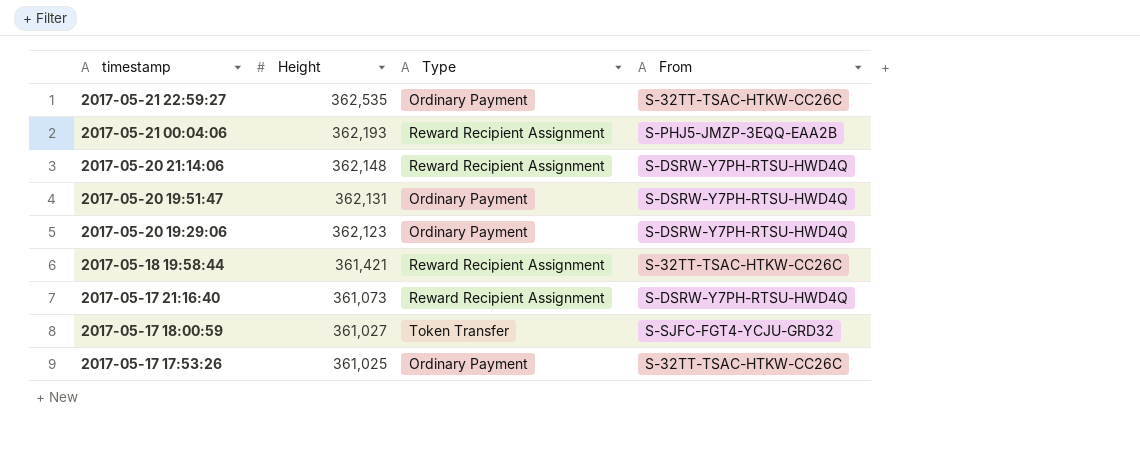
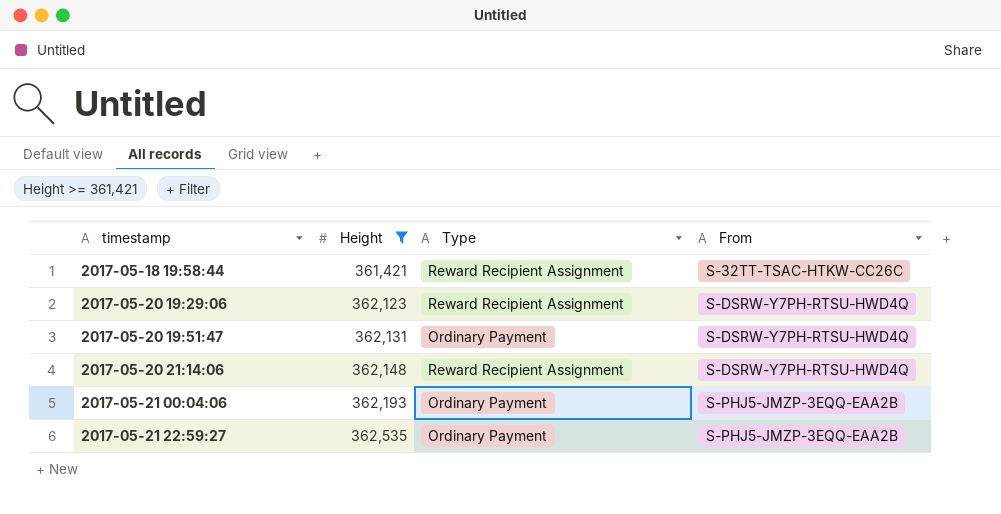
filter: none -> Height >= 361,421
row order: timestamp descending -> timestamp ascending
2017-05-20 19:29:06 | Type: Ordinary Payment -> Reward Recipient Assignment
2017-05-21 00:04:06 | Type: Reward Recipient Assignment -> Ordinary Payment
2017-05-21 22:59:27 | From: S-32TT-TSAC-HTKW-CC26C -> S-PHJ5-JMZP-3EQQ-EAA2B

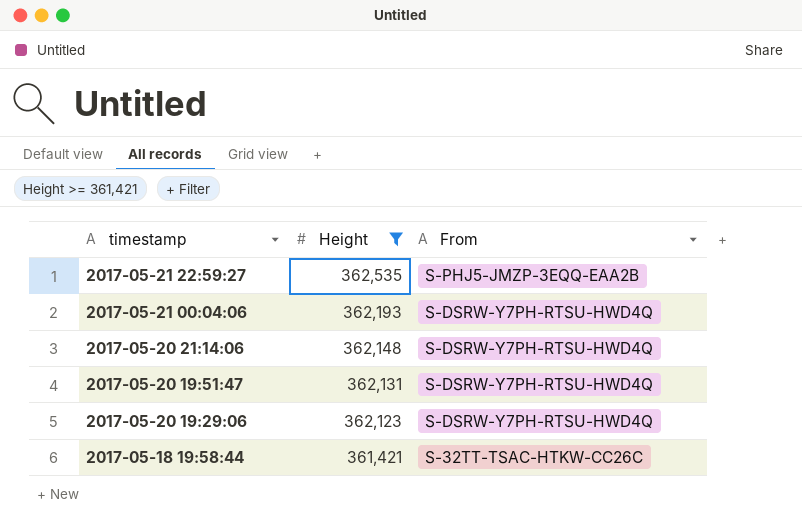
row order: timestamp ascending -> timestamp descending
column Type | position: 3 -> none
2017-05-21 00:04:06 | From: S-PHJ5-JMZP-3EQQ-EAA2B -> S-DSRW-Y7PH-RTSU-HWD4Q

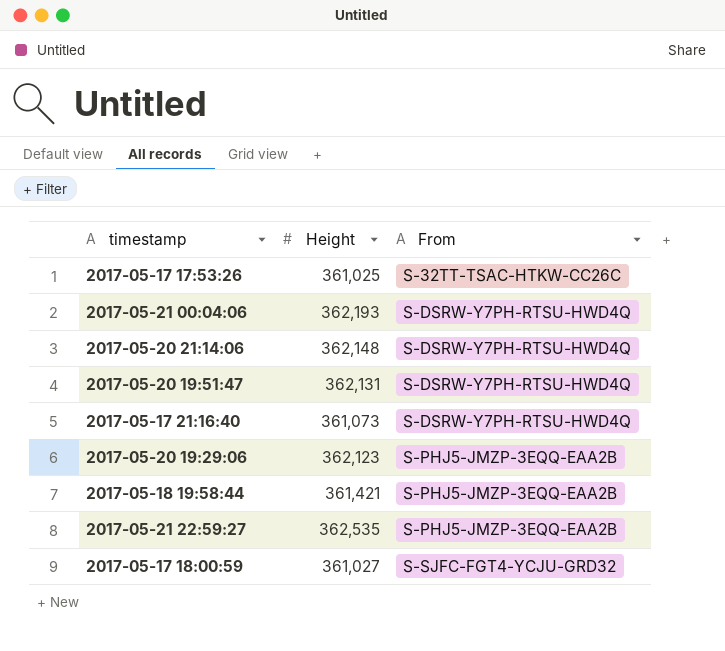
filter: Height >= 361,421 -> none
row order: timestamp descending -> From ascending
2017-05-20 19:29:06 | From: S-DSRW-Y7PH-RTSU-HWD4Q -> S-PHJ5-JMZP-3EQQ-EAA2B
2017-05-18 19:58:44 | From: S-32TT-TSAC-HTKW-CC26C -> S-PHJ5-JMZP-3EQQ-EAA2B

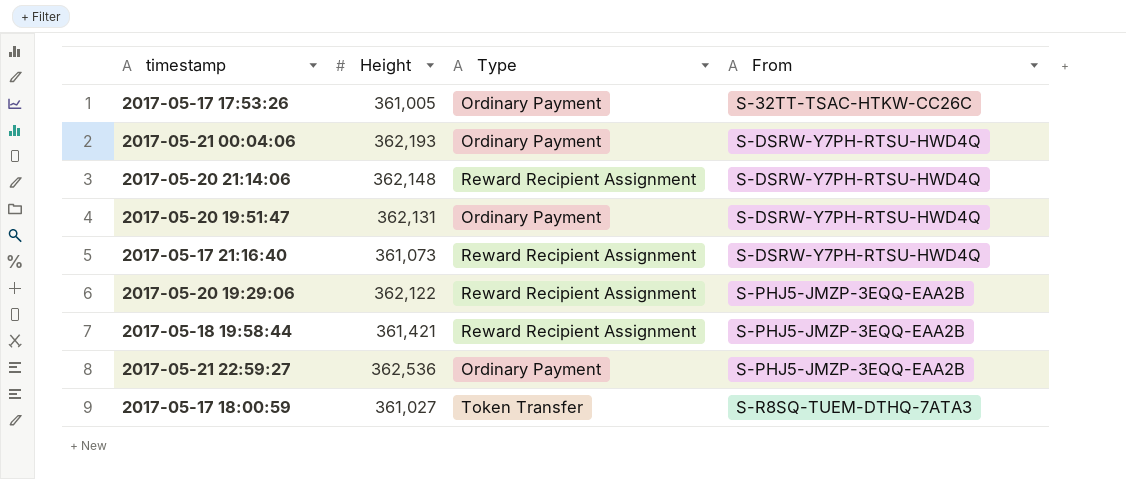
column Type | position: none -> 3
2017-05-17 17:53:26 | Height: 361,025 -> 361,005
2017-05-20 19:29:06 | Height: 362,123 -> 362,122
2017-05-21 22:59:27 | Height: 362,535 -> 362,536
2017-05-17 18:00:59 | From: S-SJFC-FGT4-YCJU-GRD32 -> S-R8SQ-TUEM-DTHQ-7ATA3

